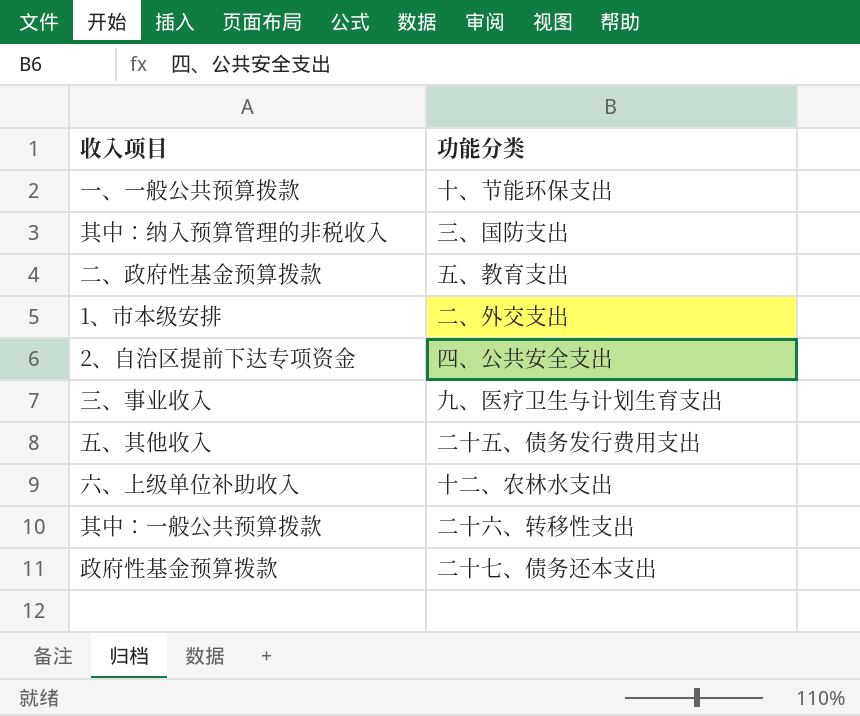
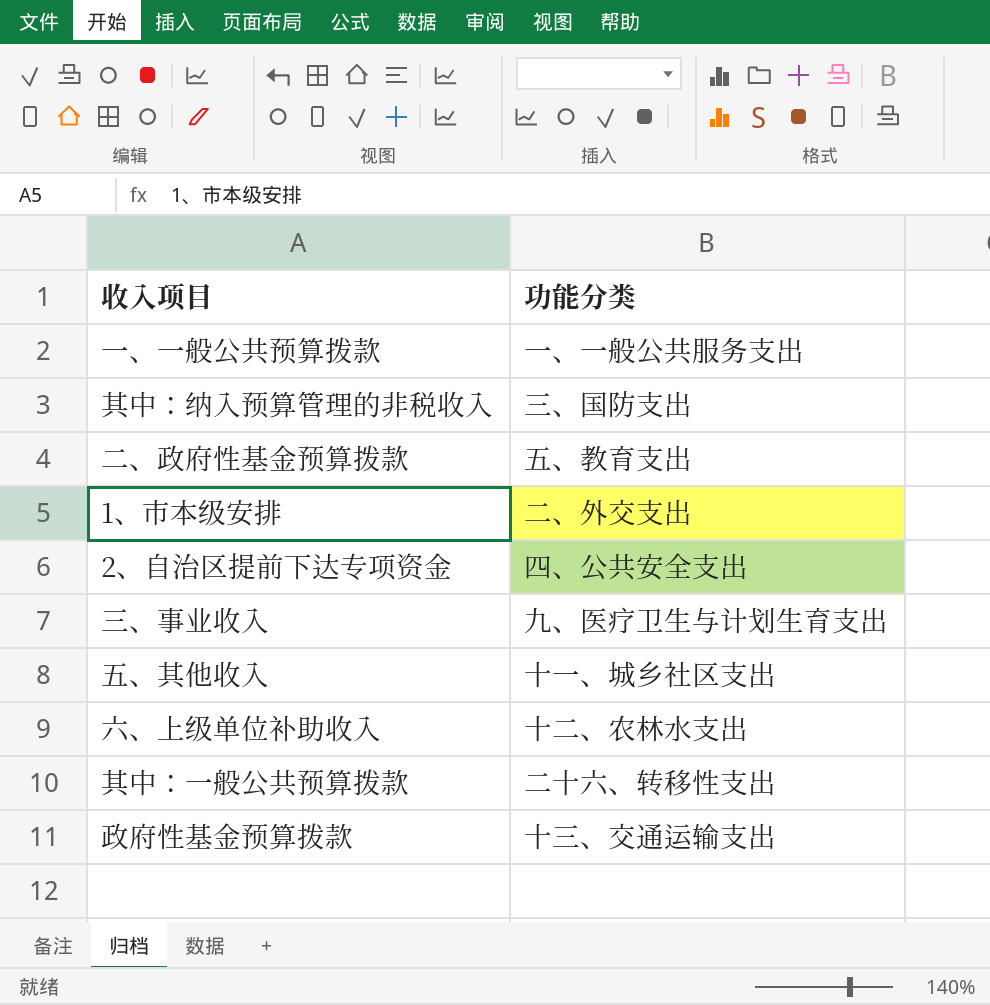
一、一般公共预算拨款 | 功能分类: 十、节能环保支出 -> 一、一般公共服务支出
五、其他收入 | 功能分类: 二十五、债务发行费用支出 -> 十一、城乡社区支出
政府性基金预算拨款 | 功能分类: 二十七、债务还本支出 -> 十三、交通运输支出

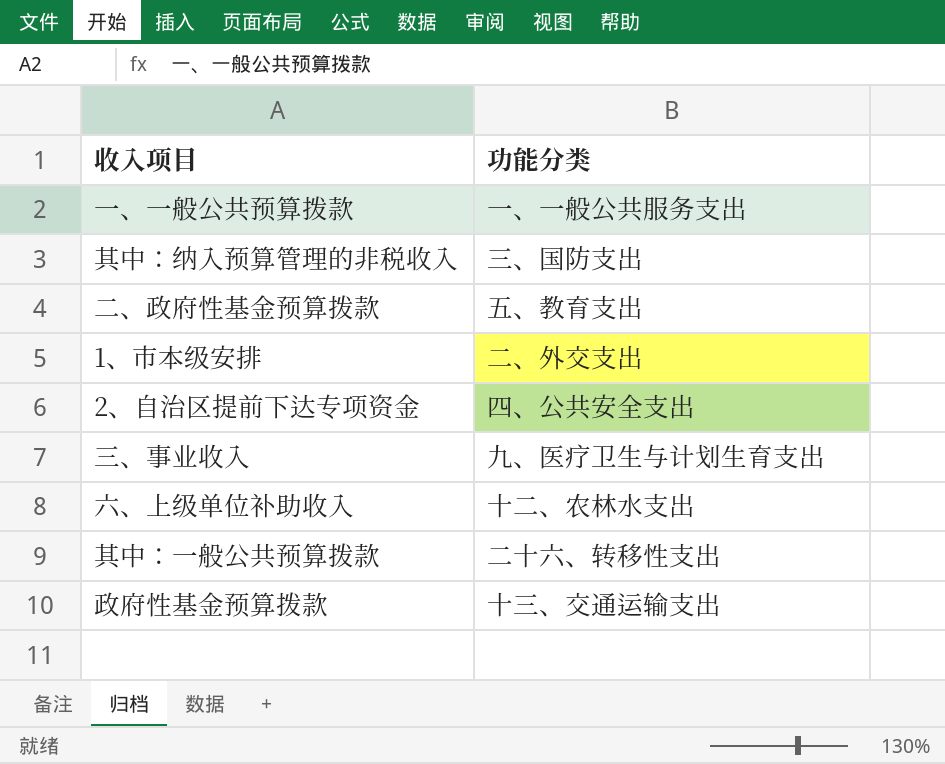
row 五、其他收入: 十一、城乡社区支出 -> none

